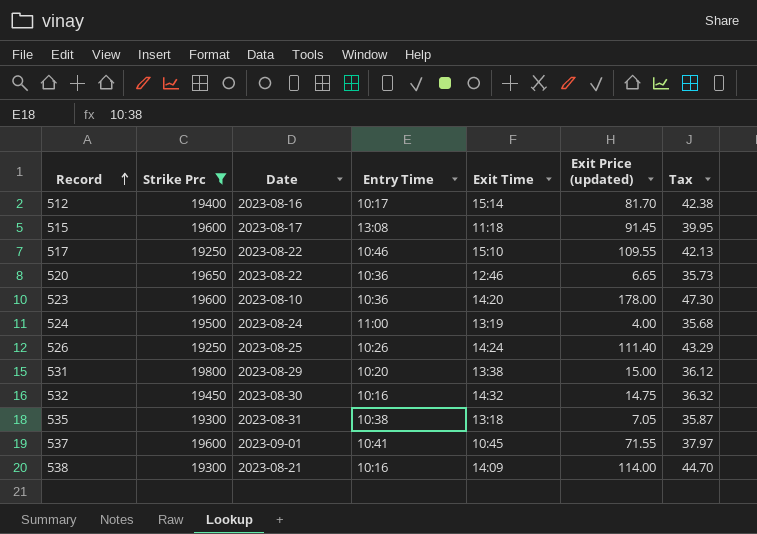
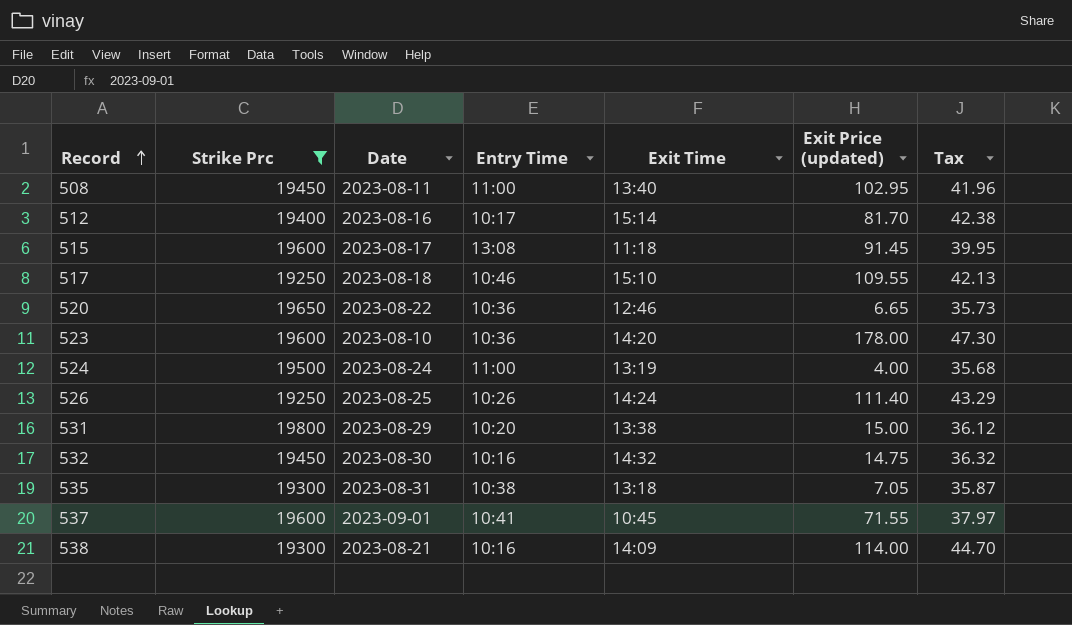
row 508: none -> 19450 | 2023-08-11 | 11:00 | 13:40 | 102.95 | 41.96
517 | Date: 2023-08-22 -> 2023-08-18

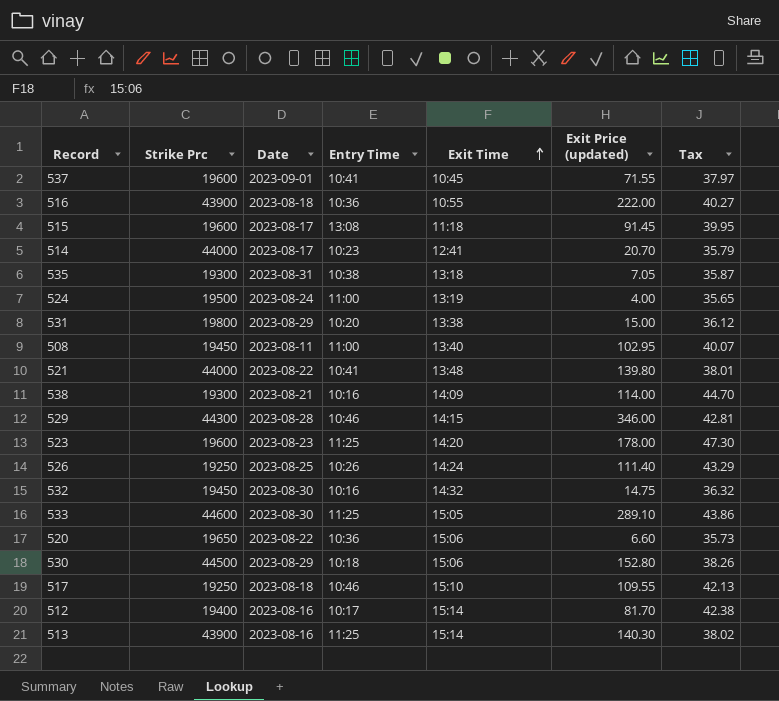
filter: Strike Prc <= 19800 -> none
row order: Record ascending -> Exit Time ascending
524 | Tax: 35.68 -> 35.65
508 | Tax: 41.96 -> 40.07
523 | Date: 2023-08-10 -> 2023-08-23
523 | Entry Time: 10:36 -> 11:25
520 | Exit Time: 12:46 -> 15:06
520 | Exit Price (updated): 6.65 -> 6.60

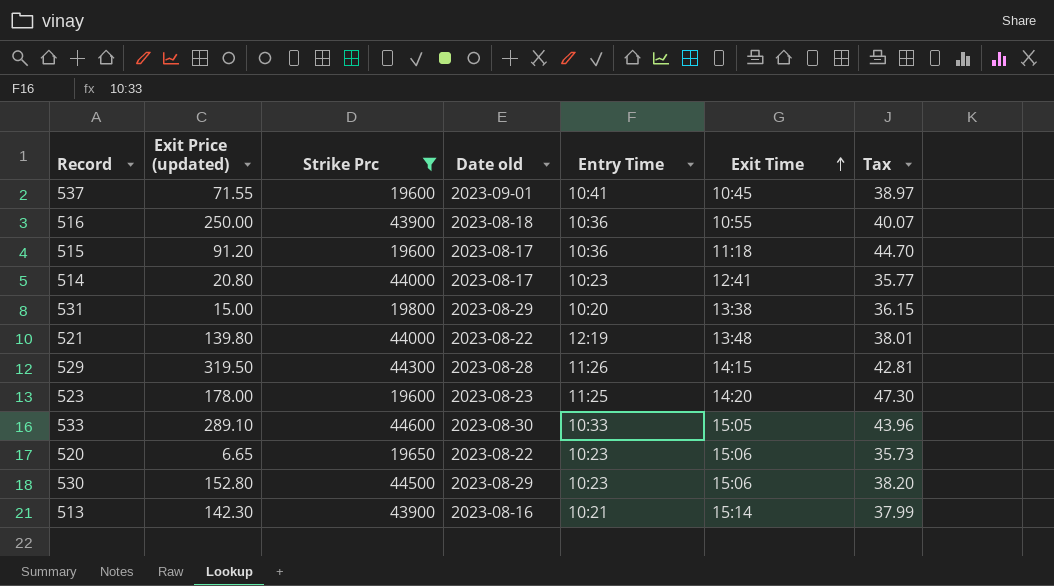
filter: none -> Strike Prc >= 19600
column Exit Price (updated) | position: 6 -> 2
column name: Date -> Date old
537 | Tax: 37.97 -> 38.97
516 | Exit Price (updated): 222.00 -> 250.00
516 | Tax: 40.27 -> 40.07
515 | Exit Price (updated): 91.45 -> 91.20
515 | Entry Time: 13:08 -> 10:36
515 | Tax: 39.95 -> 44.70
514 | Exit Price (updated): 20.70 -> 20.80
514 | Tax: 35.79 -> 35.77
531 | Tax: 36.12 -> 36.15
521 | Entry Time: 10:41 -> 12:19
529 | Exit Price (updated): 346.00 -> 319.50
529 | Entry Time: 10:46 -> 11:26
533 | Entry Time: 11:25 -> 10:33
533 | Tax: 43.86 -> 43.96
520 | Exit Price (updated): 6.60 -> 6.65
520 | Entry Time: 10:36 -> 10:23
530 | Entry Time: 10:18 -> 10:23
530 | Tax: 38.26 -> 38.20
513 | Exit Price (updated): 140.30 -> 142.30
513 | Entry Time: 11:25 -> 10:21
513 | Tax: 38.02 -> 37.99

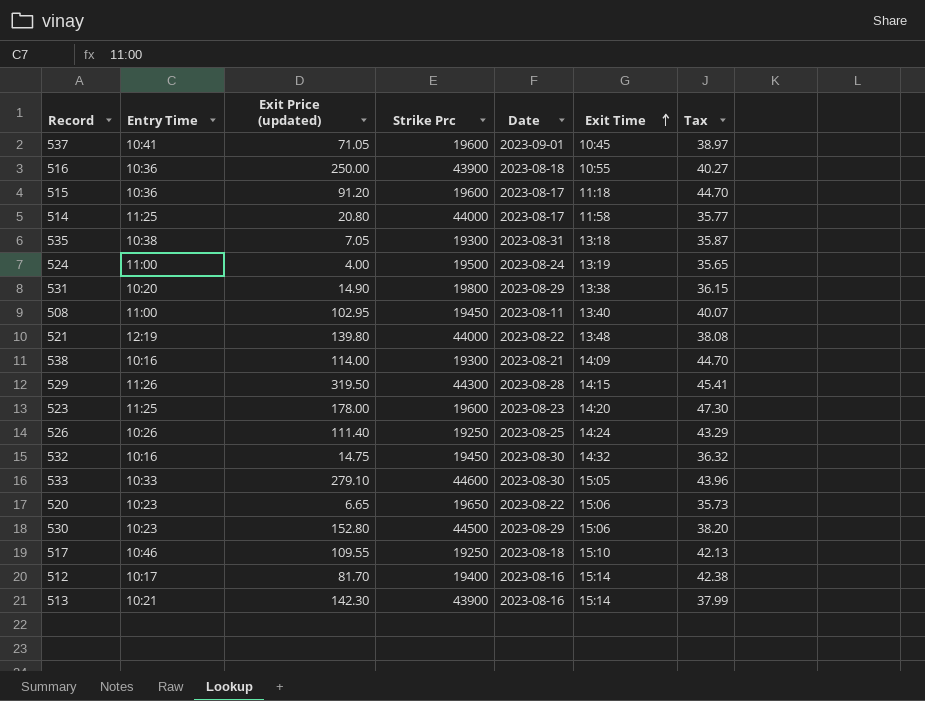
filter: Strike Prc >= 19600 -> none
column Entry Time | position: 5 -> 2
column name: Date old -> Date
537 | Exit Price (updated): 71.55 -> 71.05
516 | Tax: 40.07 -> 40.27
514 | Entry Time: 10:23 -> 11:25
514 | Exit Time: 12:41 -> 11:58
531 | Exit Price (updated): 15.00 -> 14.90
521 | Tax: 38.01 -> 38.08
529 | Tax: 42.81 -> 45.41
533 | Exit Price (updated): 289.10 -> 279.10

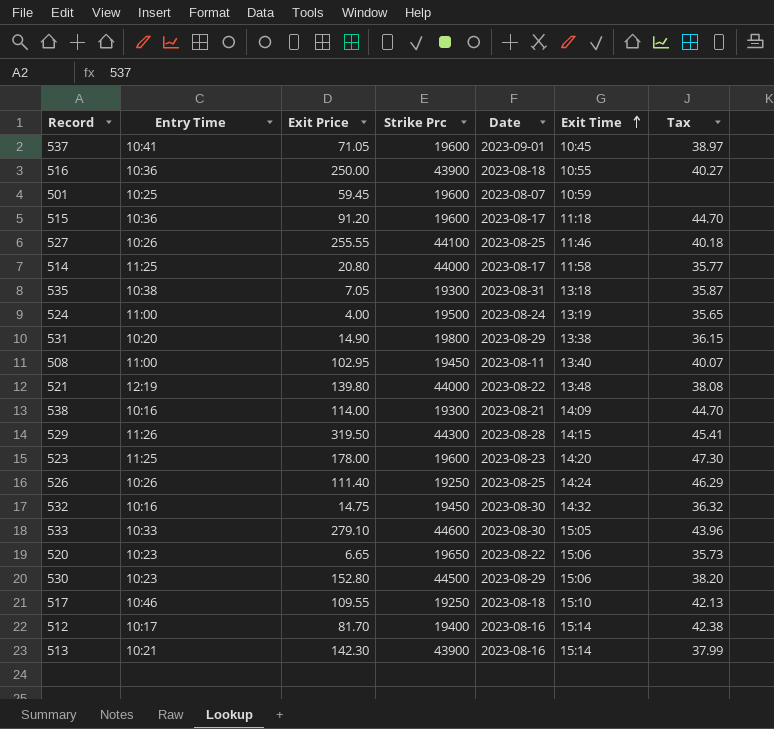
column name: Exit Price (updated) -> Exit Price
row 501: none -> 10:25 | 59.45 | 19600 | 2023-08-07 | 10:59 | none
row 527: none -> 10:26 | 255.55 | 44100 | 2023-08-25 | 11:46 | 40.18
526 | Tax: 43.29 -> 46.29

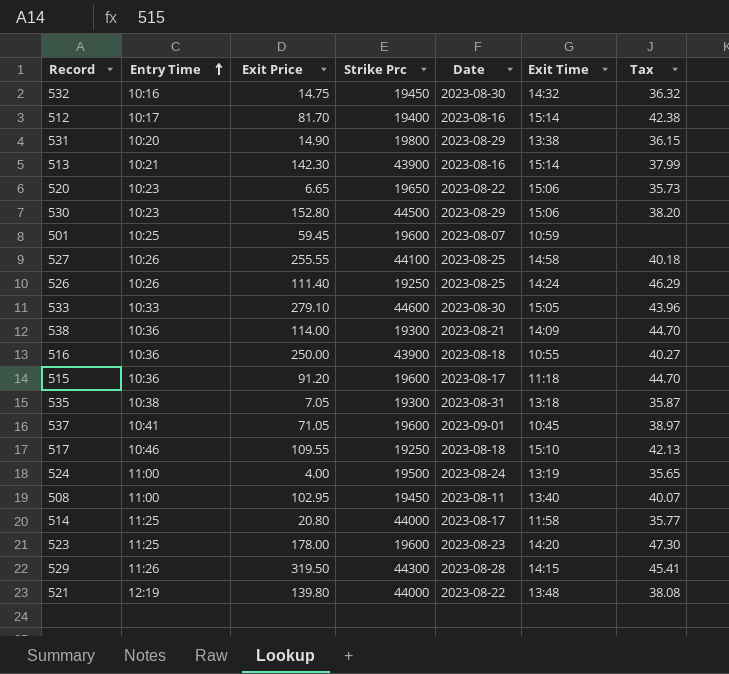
row order: Exit Time ascending -> Entry Time ascending
527 | Exit Time: 11:46 -> 14:58
538 | Entry Time: 10:16 -> 10:36

